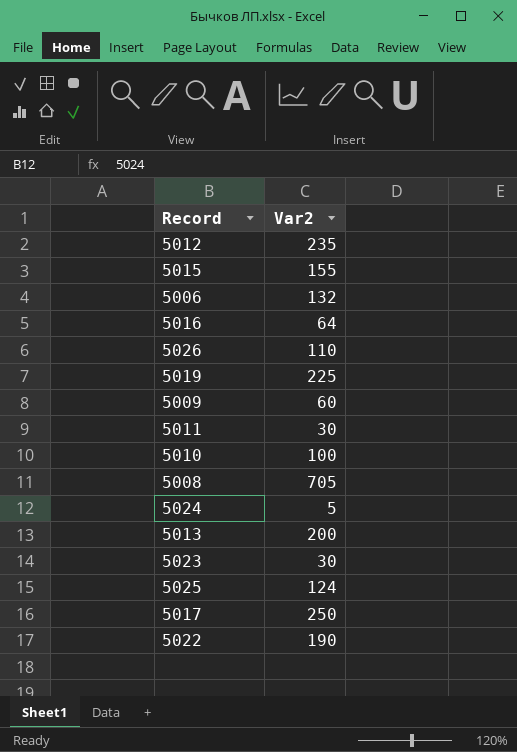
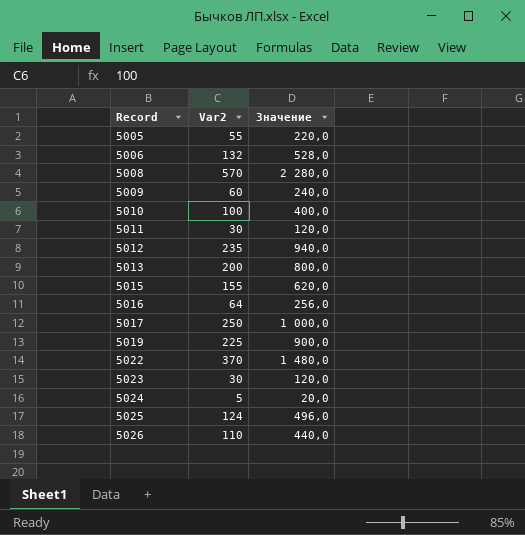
row order: none -> Record ascending
column Значение | formula: none -> [Var2] * 4
row 5005: none -> 55 | 220,0
5008 | Var2: 705 -> 570
5022 | Var2: 190 -> 370

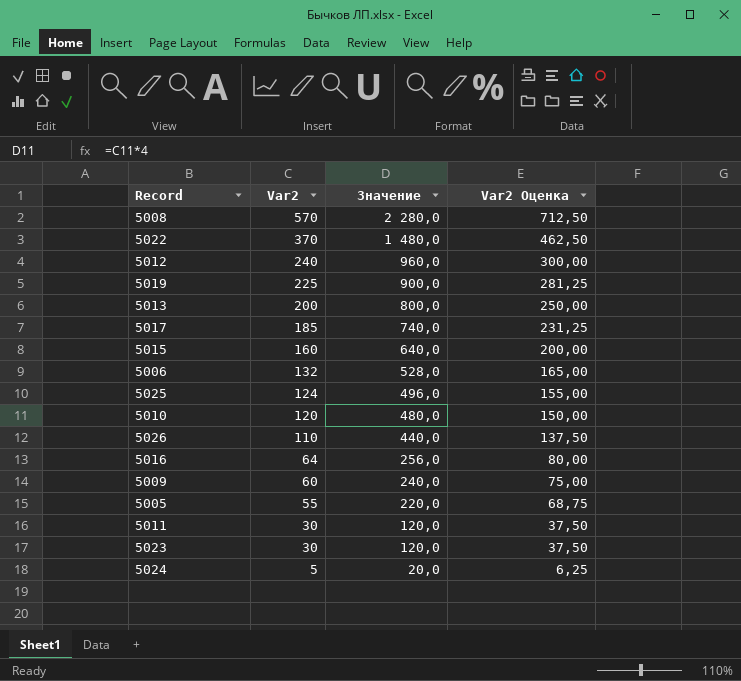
row order: Record ascending -> Var2 descending
column Var2 Оценка | formula: none -> [Var2] * 1,25
5012 | Var2: 235 -> 240
5012 | Значение: 940,0 -> 960,0
5017 | Var2: 250 -> 185
5017 | Значение: 1 000,0 -> 740,0
5015 | Var2: 155 -> 160
5015 | Значение: 620,0 -> 640,0
5010 | Var2: 100 -> 120
5010 | Значение: 400,0 -> 480,0

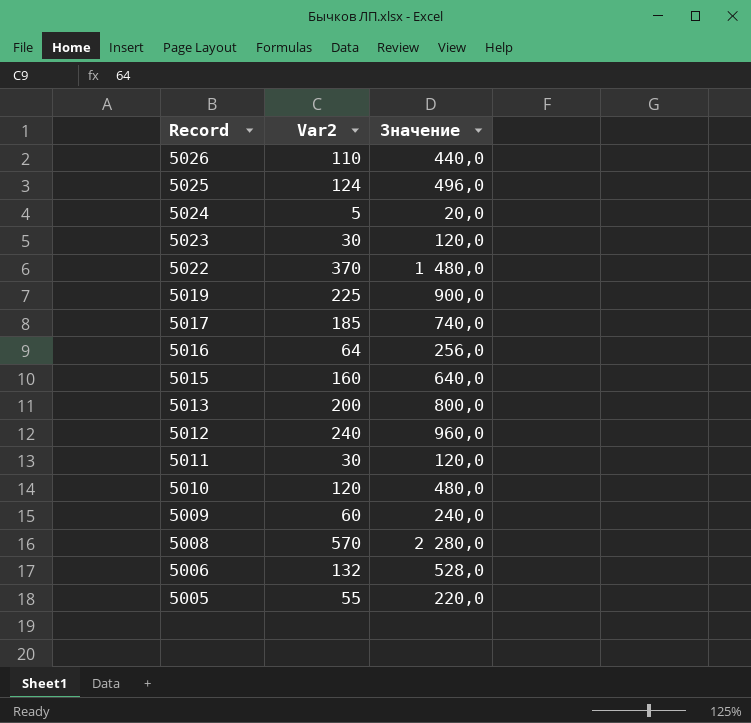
row order: Var2 descending -> Record descending
column Var2 Оценка | formula: [Var2] * 1,25 -> none

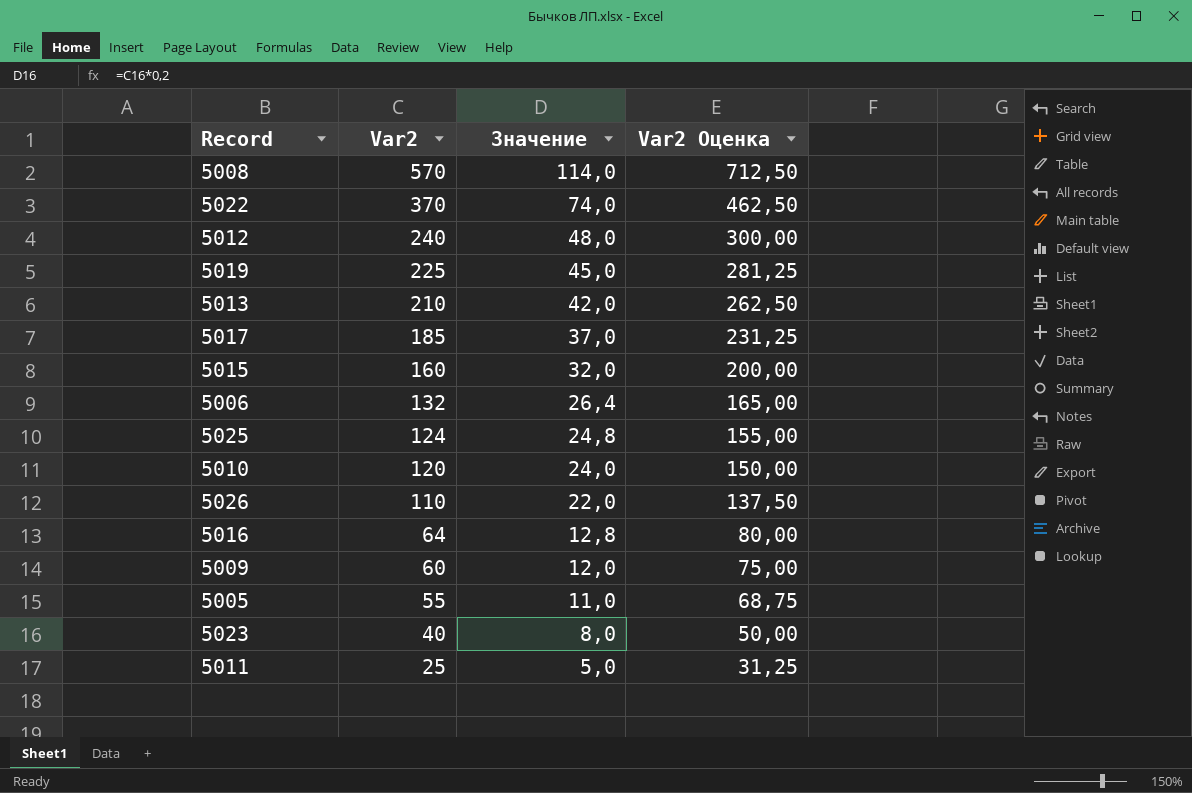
row order: Record descending -> Var2 descending
column Значение | formula: [Var2] * 4 -> [Var2] * 0,2
column Var2 Оценка | formula: none -> [Var2] * 1,25
row 5024: 5 | 20,0 -> none
5013 | Var2: 200 -> 210
5023 | Var2: 30 -> 40
5011 | Var2: 30 -> 25

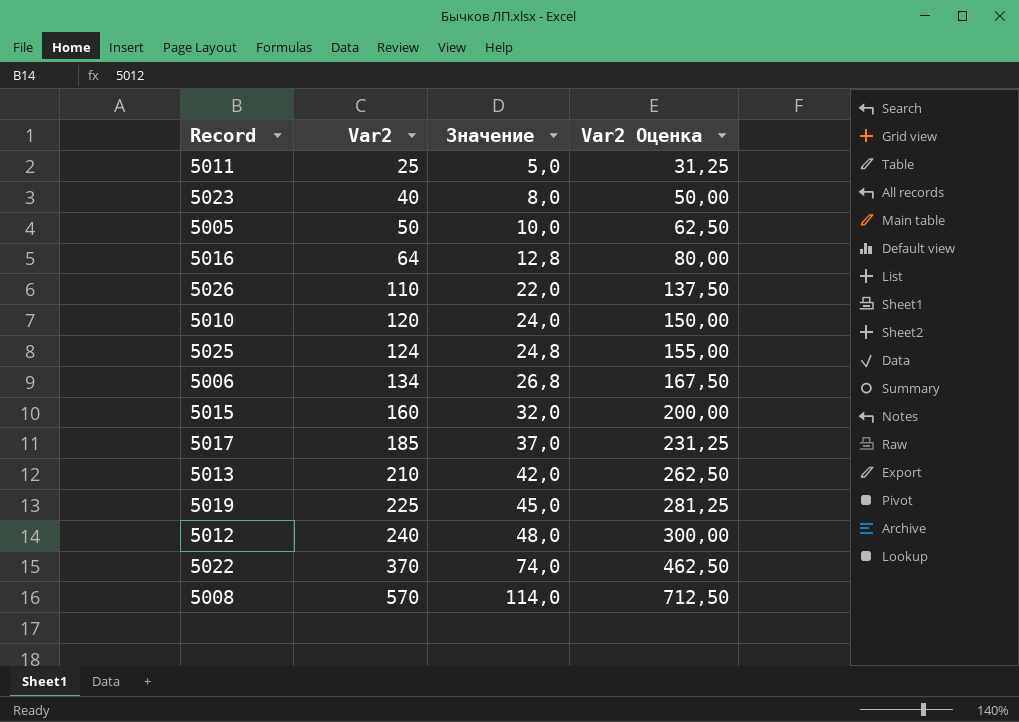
row order: Var2 descending -> Var2 ascending
row 5009: 60 | 12,0 | 75,00 -> none
5005 | Var2: 55 -> 50
5005 | Значение: 11,0 -> 10,0
5005 | Var2 Оценка: 68,75 -> 62,50
5006 | Var2: 132 -> 134
5006 | Значение: 26,4 -> 26,8
5006 | Var2 Оценка: 165,00 -> 167,50

